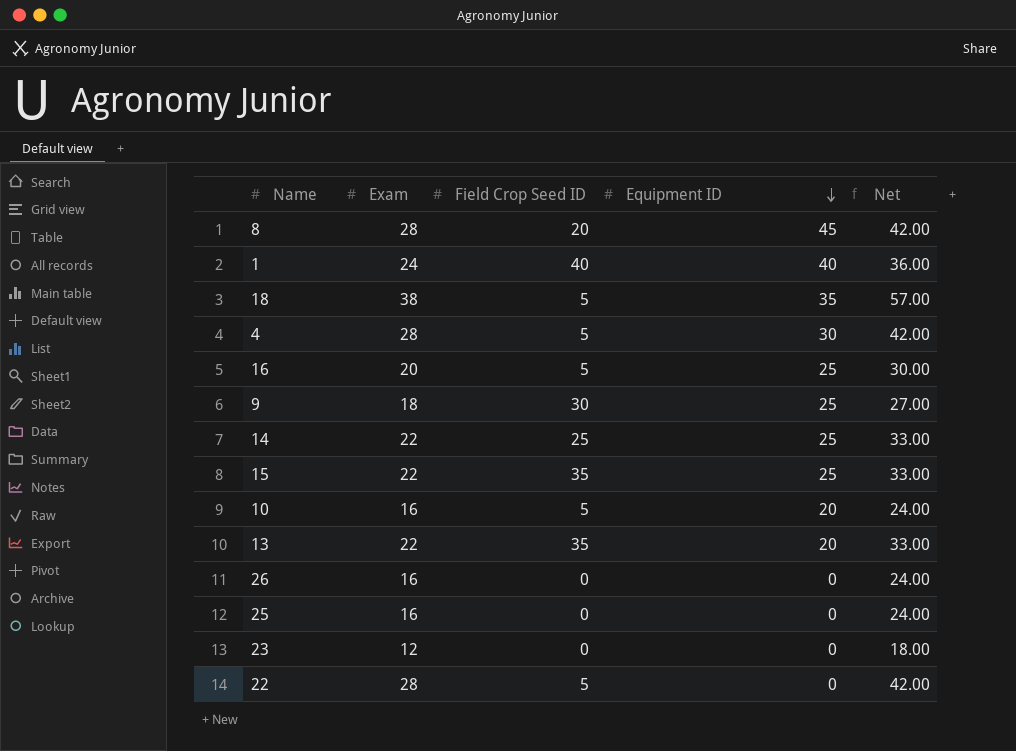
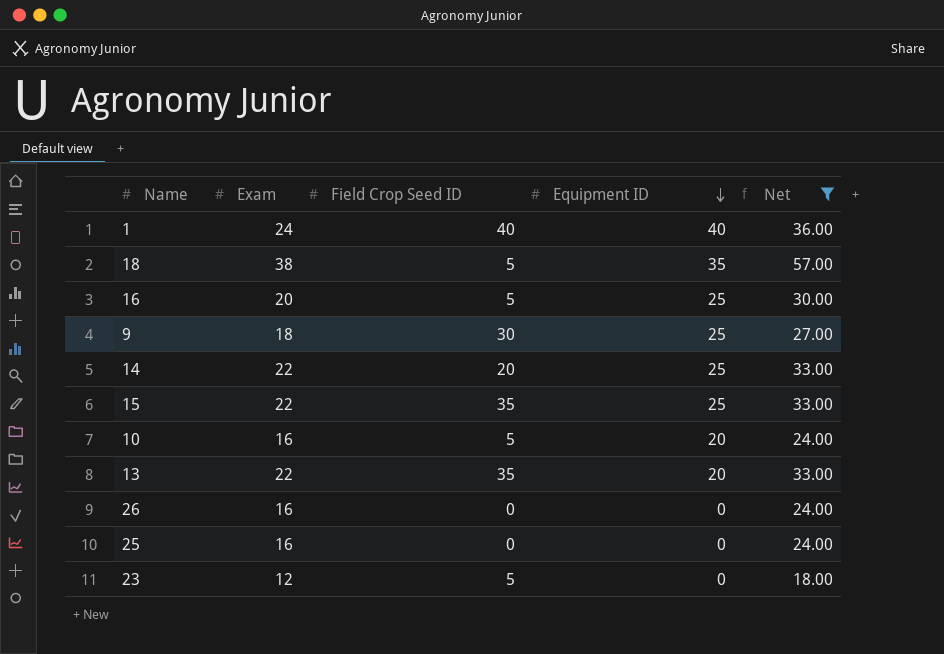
filter: none -> Net != 42.00
14 | Field Crop Seed ID: 25 -> 20
23 | Field Crop Seed ID: 0 -> 5

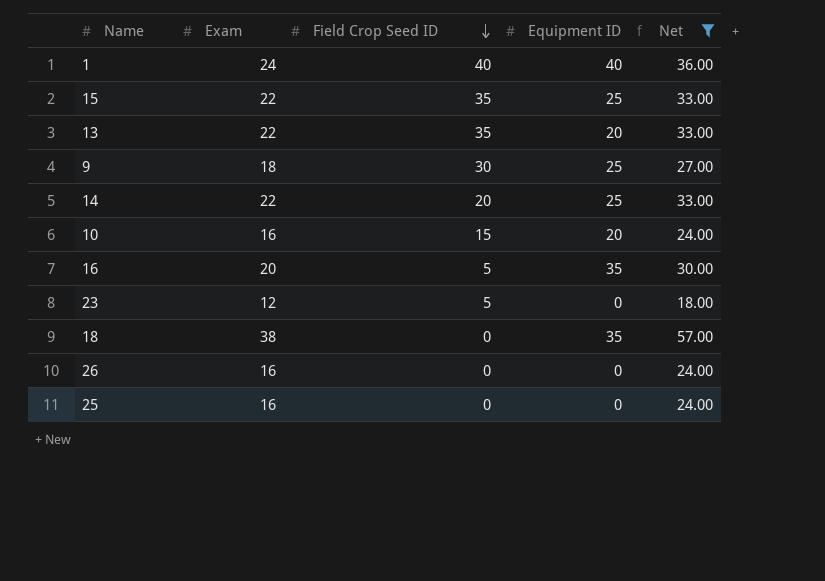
row order: Equipment ID descending -> Field Crop Seed ID descending
10 | Field Crop Seed ID: 5 -> 15
16 | Equipment ID: 25 -> 35
18 | Field Crop Seed ID: 5 -> 0

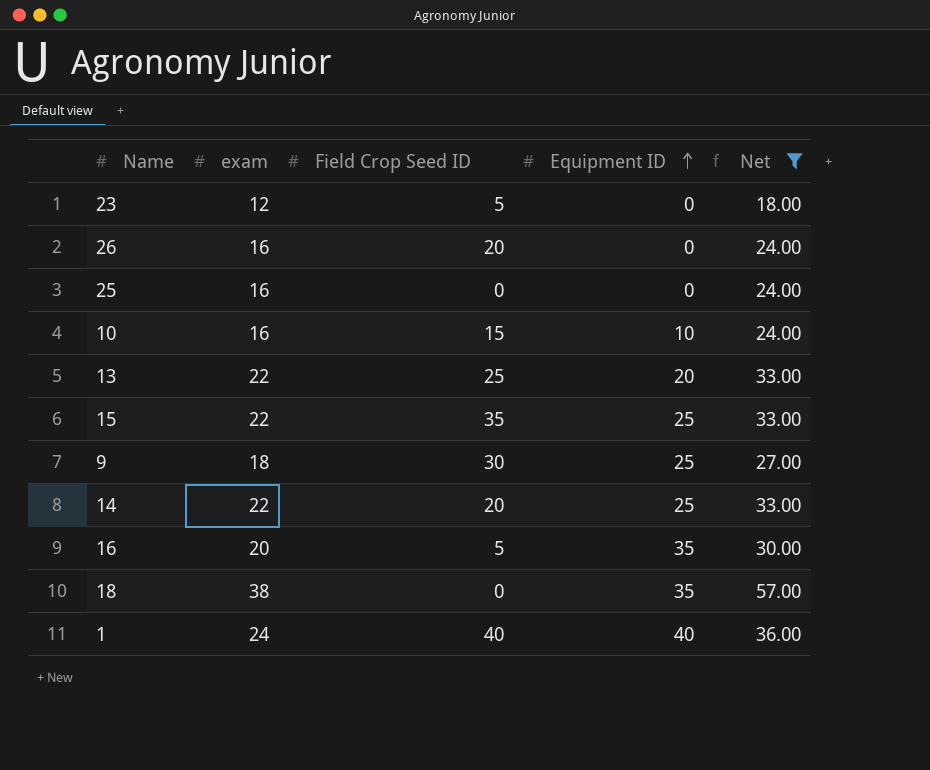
row order: Field Crop Seed ID descending -> Equipment ID ascending
column name: Exam -> exam
26 | Field Crop Seed ID: 0 -> 20
10 | Equipment ID: 20 -> 10
13 | Field Crop Seed ID: 35 -> 25

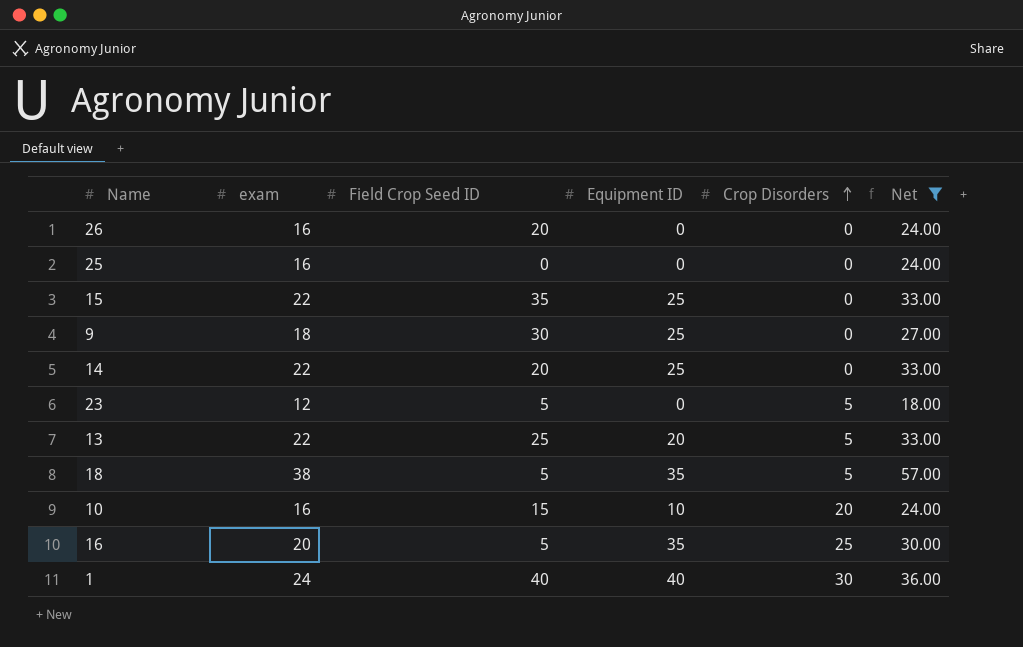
row order: Equipment ID ascending -> Crop Disorders ascending
column Crop Disorders | position: none -> 5
18 | Field Crop Seed ID: 0 -> 5

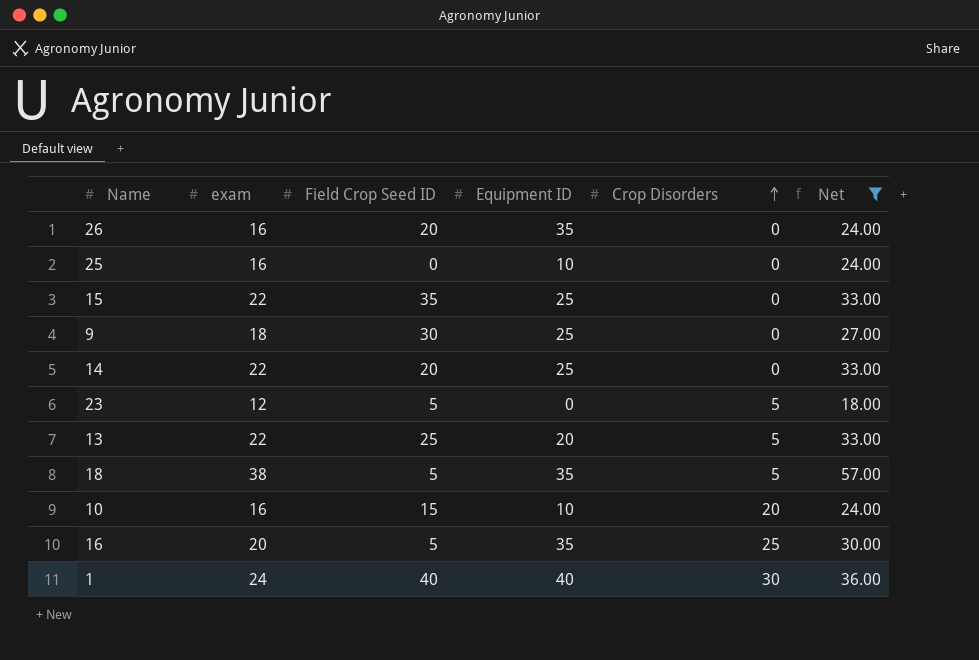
26 | Equipment ID: 0 -> 35
25 | Equipment ID: 0 -> 10

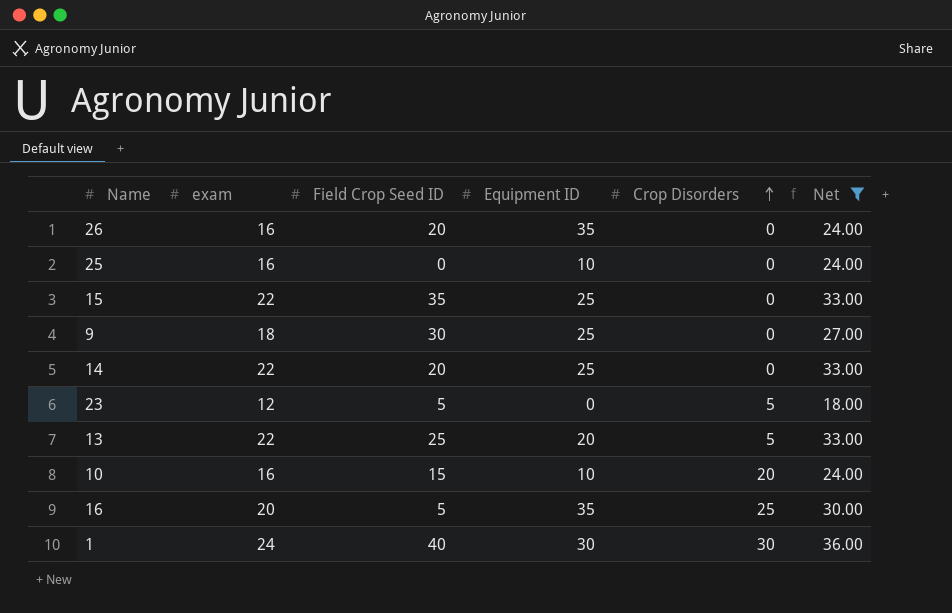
row 18: 38 | 5 | 35 | 5 | 57.00 -> none
1 | Equipment ID: 40 -> 30

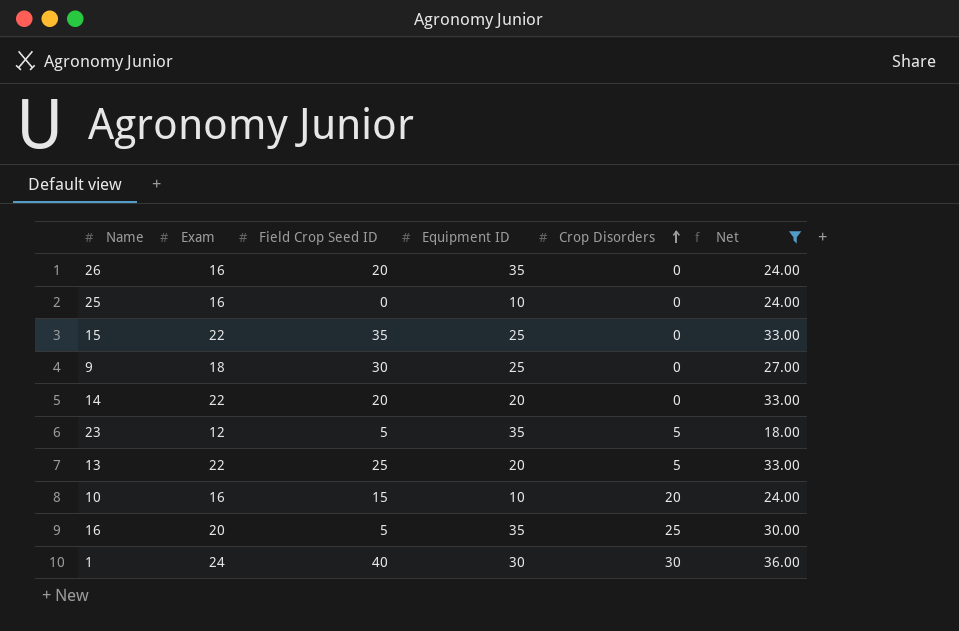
column name: exam -> Exam
14 | Equipment ID: 25 -> 20
23 | Equipment ID: 0 -> 35

